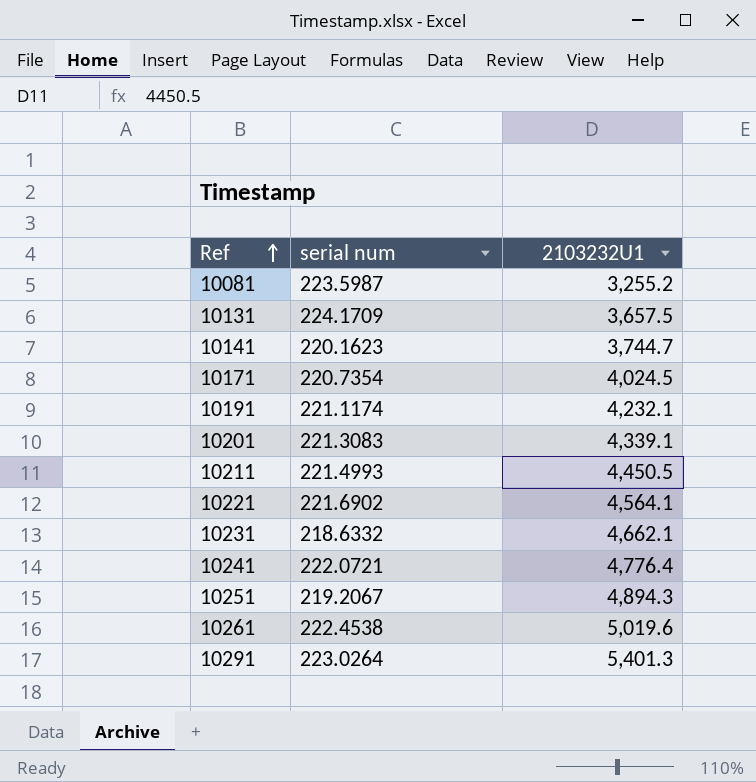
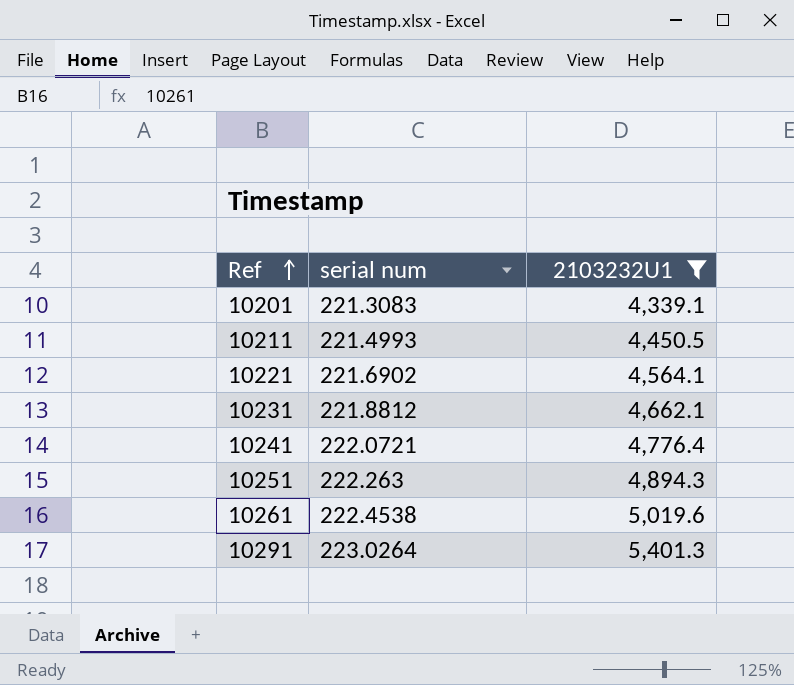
filter: none -> 2103232U1 >= 4,339.1
10231 | serial num: 218.6332 -> 221.8812
10251 | serial num: 219.2067 -> 222.263

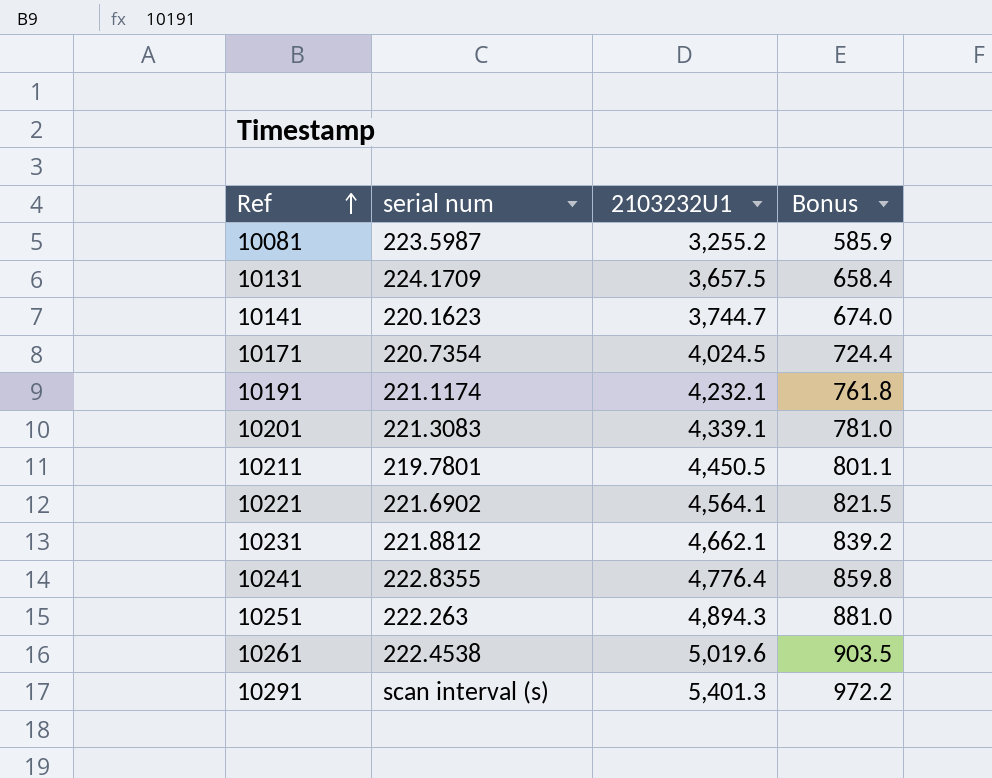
filter: 2103232U1 >= 4,339.1 -> none
column Bonus | formula: none -> [2103232U1] * 0.18
10211 | serial num: 221.4993 -> 219.7801
10241 | serial num: 222.0721 -> 222.8355
10291 | serial num: 223.0264 -> scan interval (s)

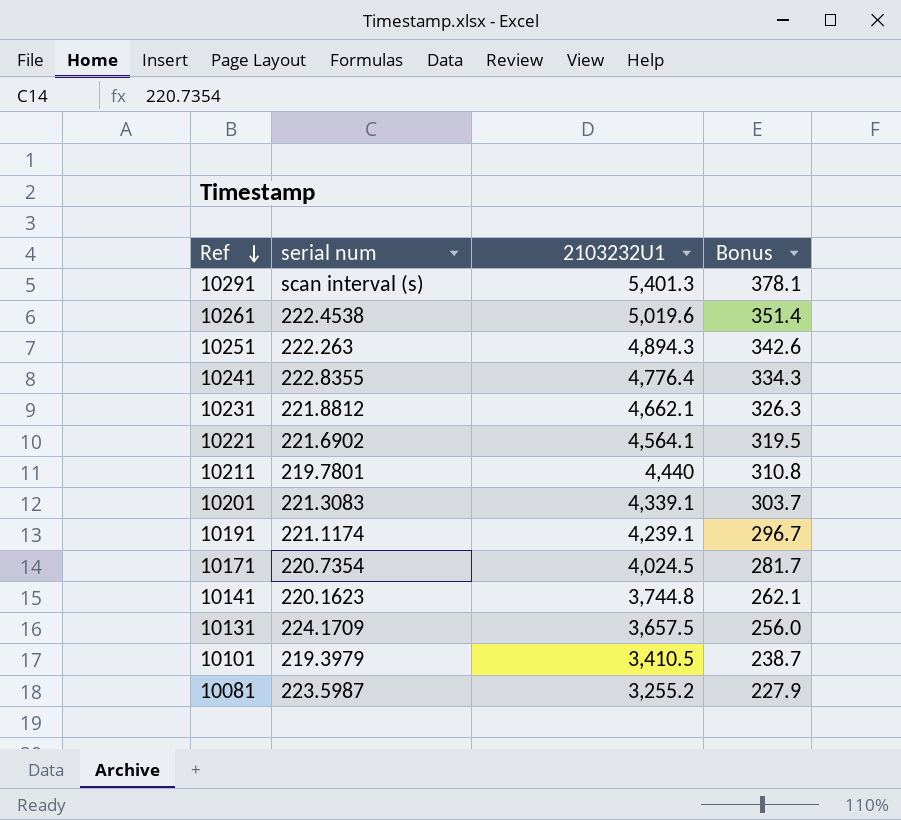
row order: Ref ascending -> Ref descending
column Bonus | formula: [2103232U1] * 0.18 -> [2103232U1] * 0.07
10211 | 2103232U1: 4,450.5 -> 4,440
10191 | 2103232U1: 4,232.1 -> 4,239.1
10141 | 2103232U1: 3,744.7 -> 3,744.8
row 10101: none -> 219.3979 | 3,410.5 | 238.7

